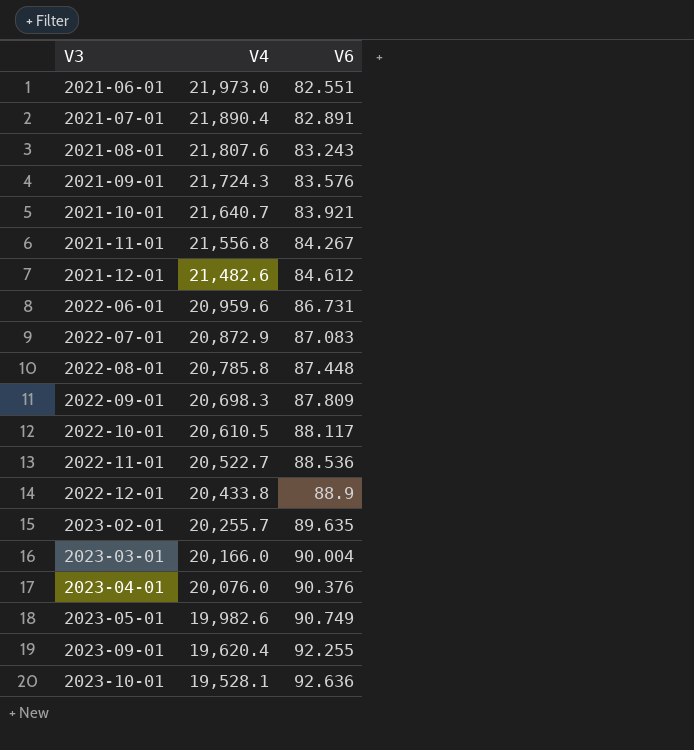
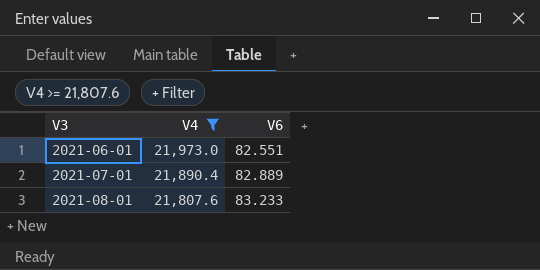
filter: none -> V4 >= 21,807.6
2021-07-01 | V6: 82.891 -> 82.889
2021-08-01 | V6: 83.243 -> 83.233

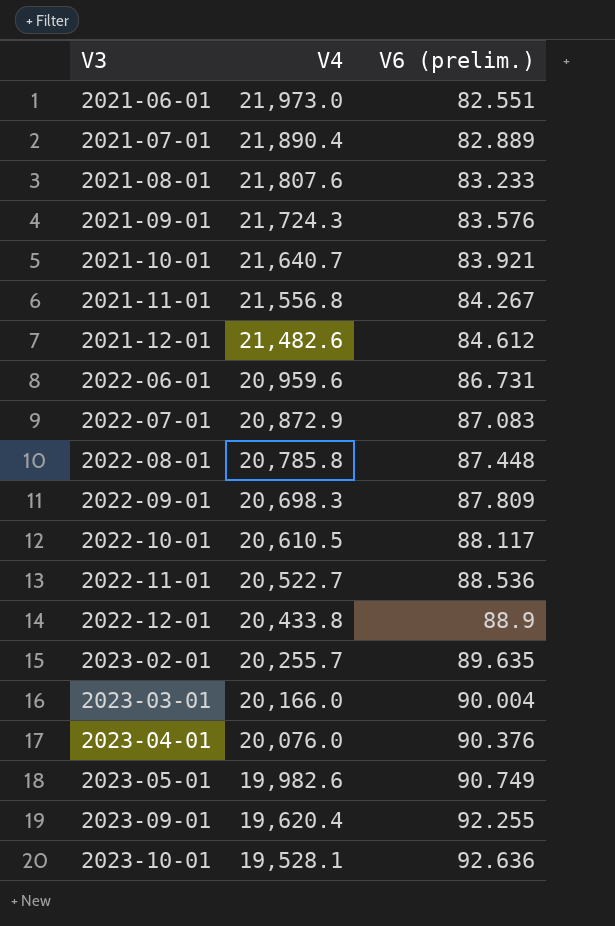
filter: V4 >= 21,807.6 -> none
column name: V6 -> V6 (prelim.)

